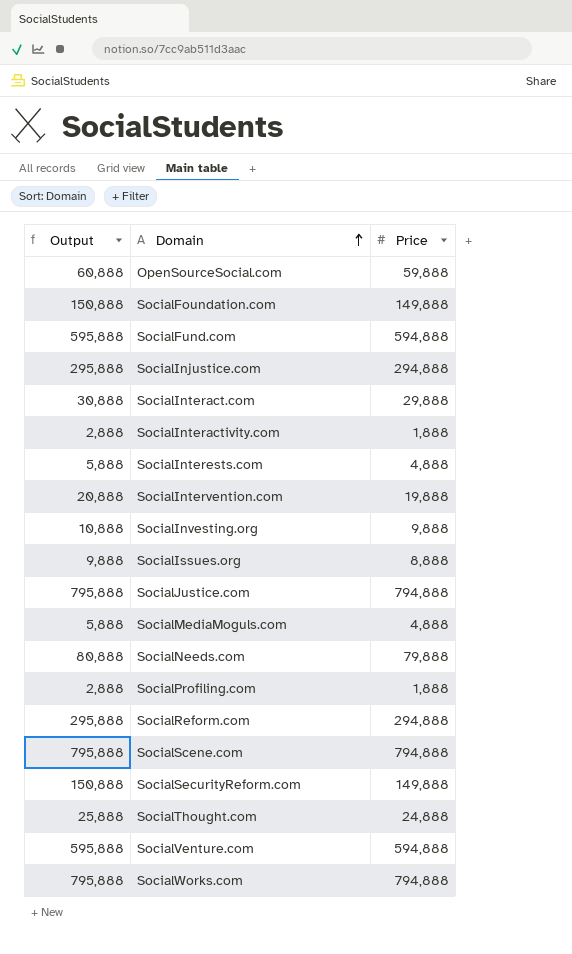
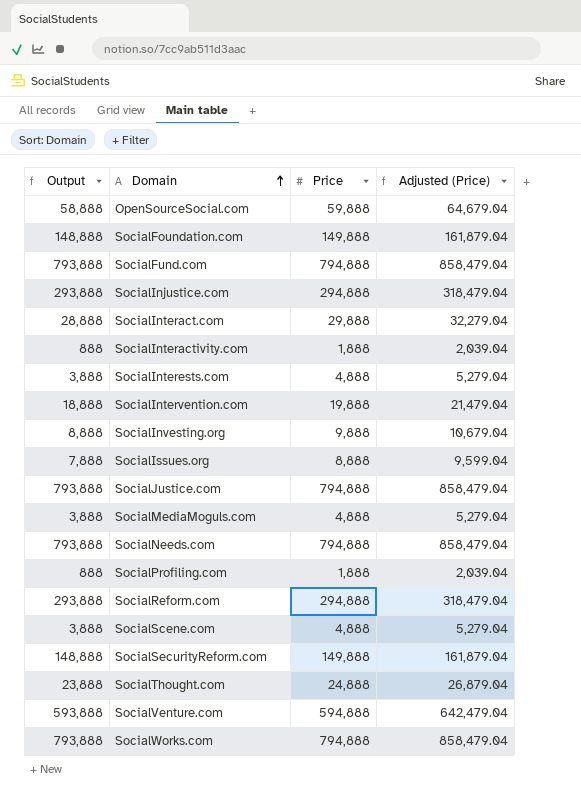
column Output | formula: [Price] + 1000 -> [Price] - 1000
column Adjusted (Price) | formula: none -> [Price] * 1.08
SocialFund.com | Price: 594,888 -> 794,888
SocialNeeds.com | Price: 79,888 -> 794,888
SocialScene.com | Price: 794,888 -> 4,888

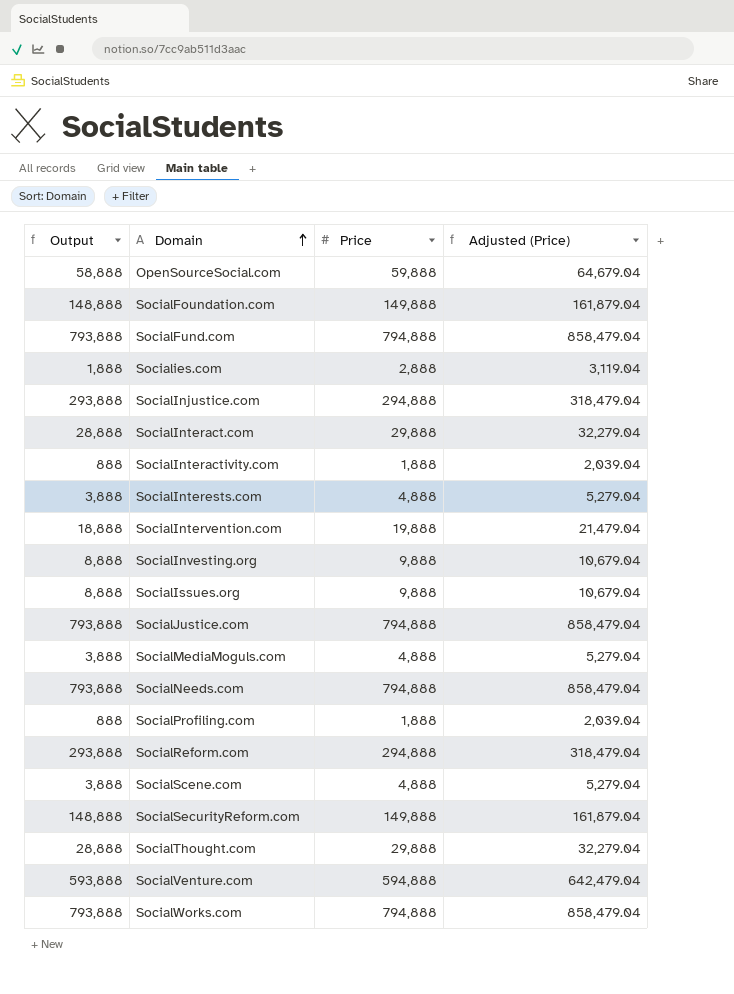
row Socialies.com: none -> 1,888 | 2,888 | 3,119.04
SocialIssues.org | Output: 7,888 -> 8,888
SocialIssues.org | Price: 8,888 -> 9,888
SocialIssues.org | Adjusted (Price): 9,599.04 -> 10,679.04
SocialThought.com | Output: 23,888 -> 28,888
SocialThought.com | Price: 24,888 -> 29,888
SocialThought.com | Adjusted (Price): 26,879.04 -> 32,279.04

